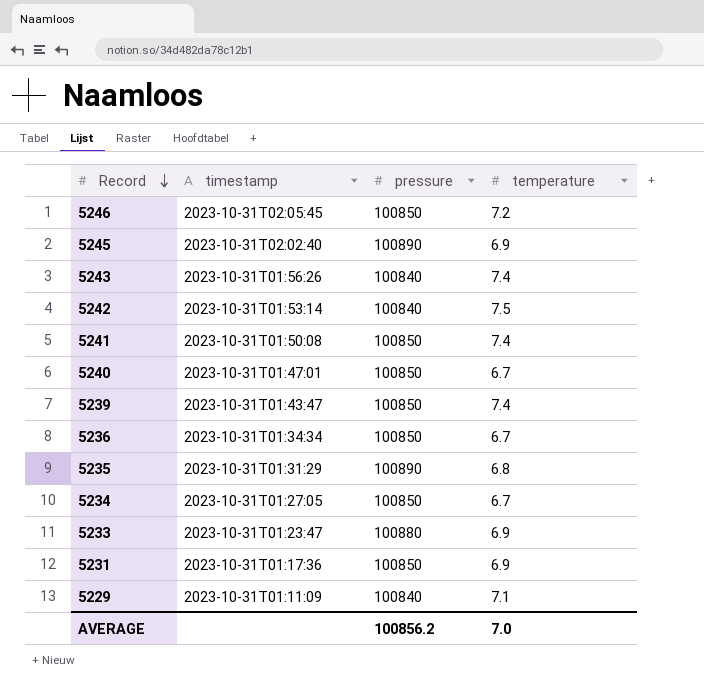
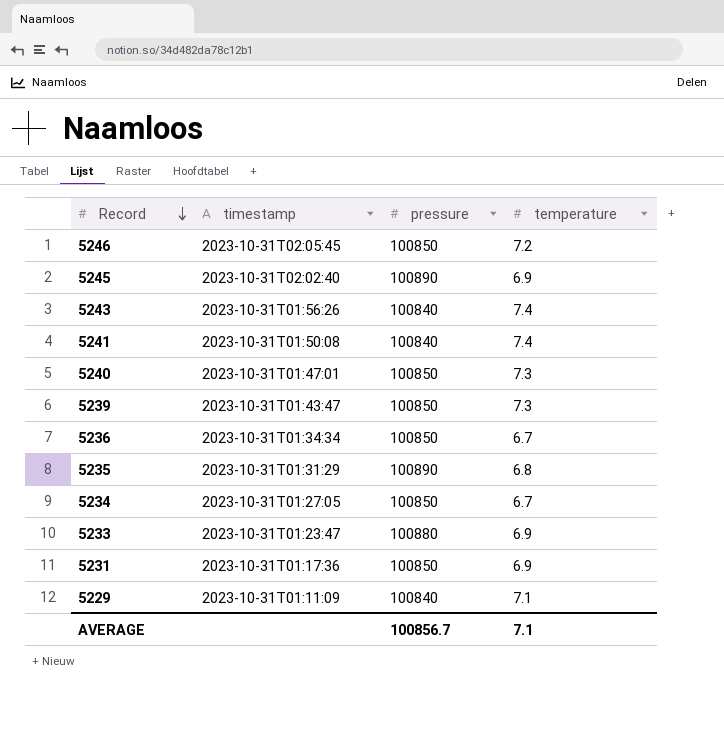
row 5242: 2023-10-31T01:53:14 | 100840 | 7.5 -> none
5241 | pressure: 100850 -> 100840
5240 | temperature: 6.7 -> 7.3
5239 | temperature: 7.4 -> 7.3
AVERAGE | pressure: 100856.2 -> 100856.7
AVERAGE | temperature: 7.0 -> 7.1

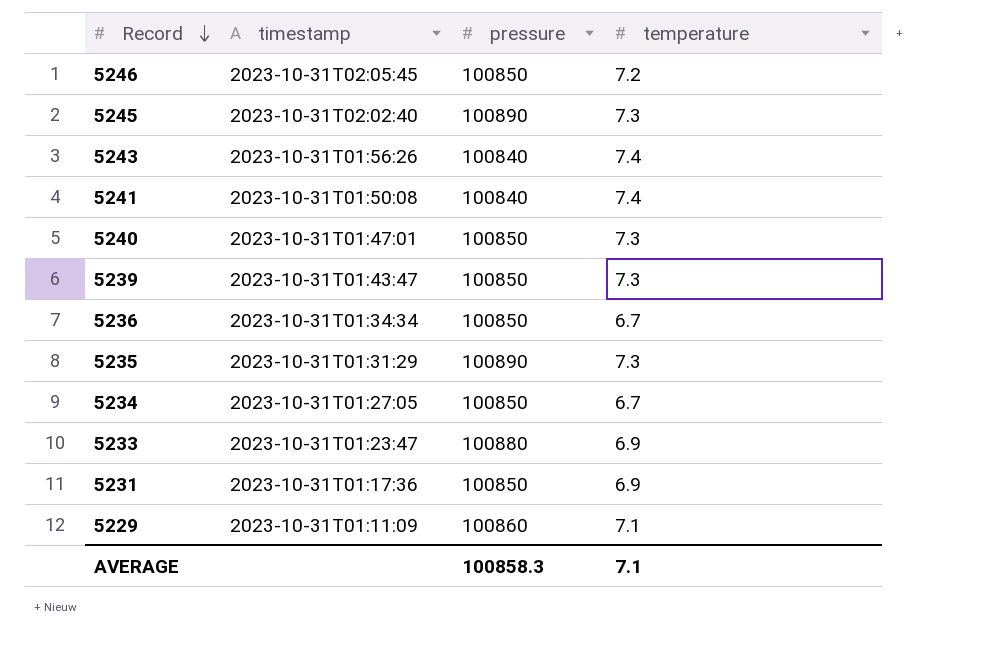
5245 | temperature: 6.9 -> 7.3
5235 | temperature: 6.8 -> 7.3
5229 | pressure: 100840 -> 100860
AVERAGE | pressure: 100856.7 -> 100858.3

